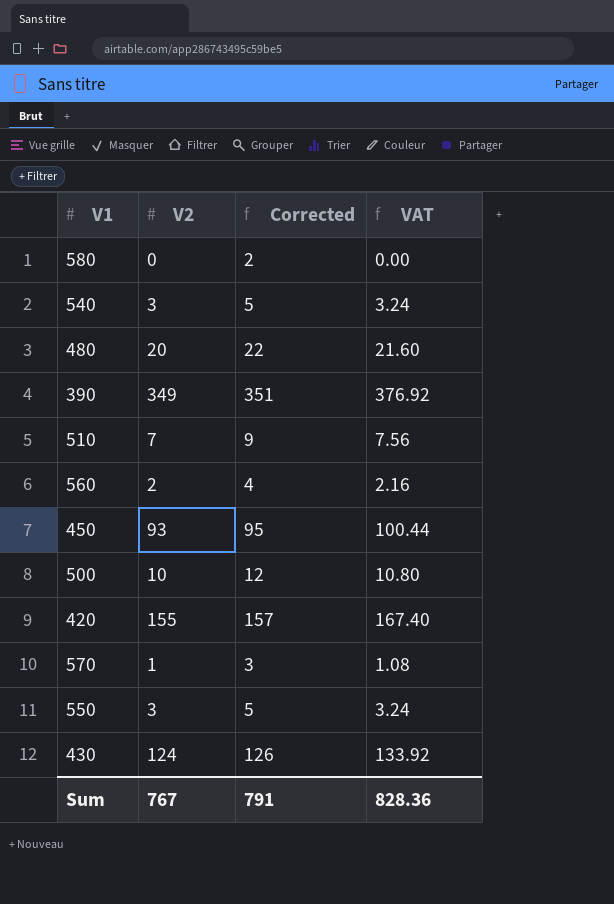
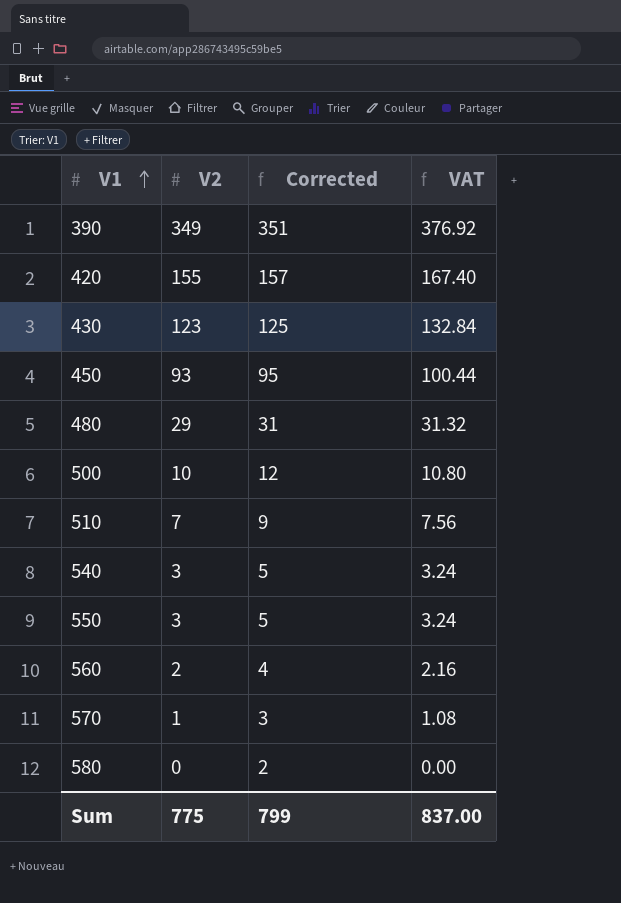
row order: none -> V1 ascending
430 | V2: 124 -> 123
430 | Corrected: 126 -> 125
430 | VAT: 133.92 -> 132.84
480 | V2: 20 -> 29
480 | Corrected: 22 -> 31
480 | VAT: 21.60 -> 31.32
Sum | V2: 767 -> 775
Sum | Corrected: 791 -> 799
Sum | VAT: 828.36 -> 837.00

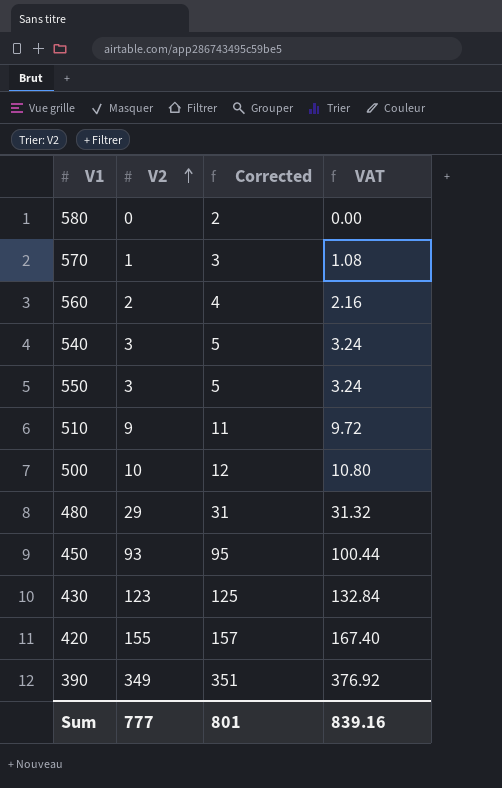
row order: V1 ascending -> V2 ascending
510 | V2: 7 -> 9
510 | Corrected: 9 -> 11
510 | VAT: 7.56 -> 9.72
Sum | V2: 775 -> 777
Sum | Corrected: 799 -> 801
Sum | VAT: 837.00 -> 839.16

